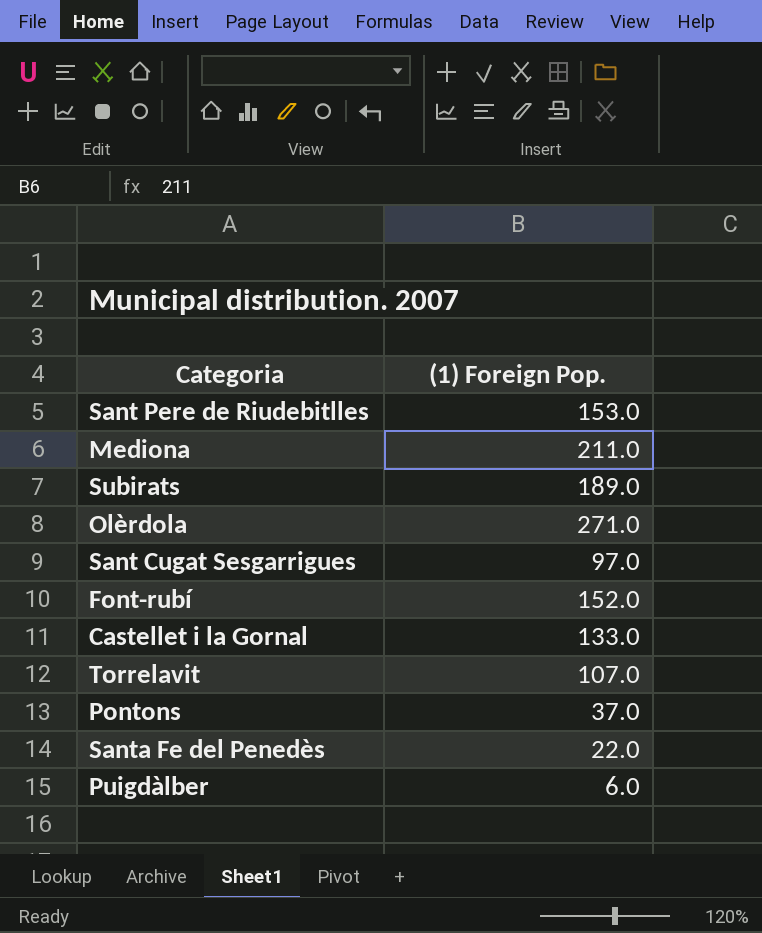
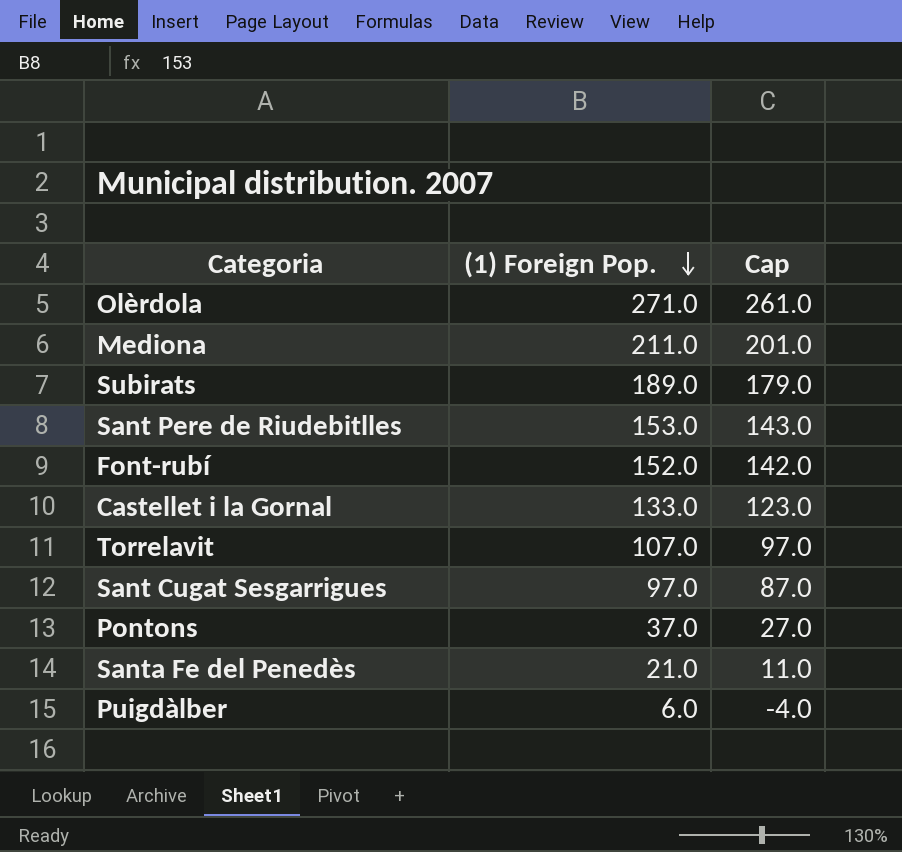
row order: none -> (1) Foreign Pop. descending
column Cap | formula: none -> [(1) Foreign Pop.] - 10
Santa Fe del Penedès | (1) Foreign Pop.: 22.0 -> 21.0

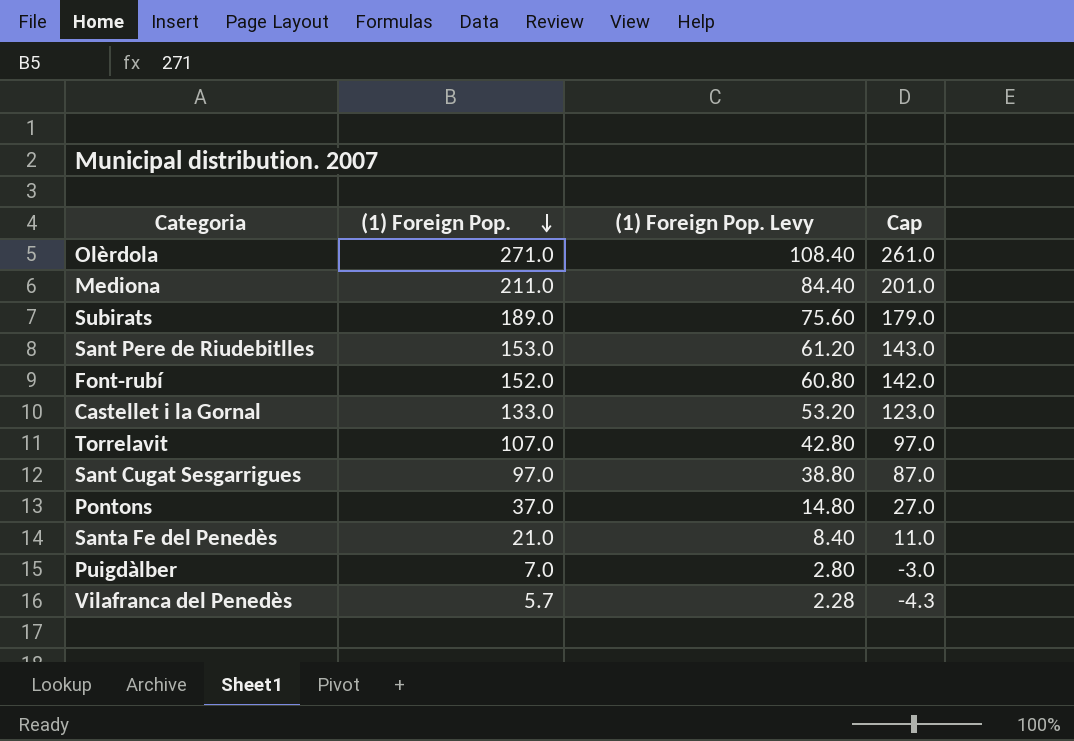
column (1) Foreign Pop. Levy | formula: none -> [(1) Foreign Pop.] * 0.4
Puigdàlber | (1) Foreign Pop.: 6.0 -> 7.0
Puigdàlber | Cap: -4.0 -> -3.0
row Vilafranca del Penedès: none -> 5.7 | 2.28 | -4.3

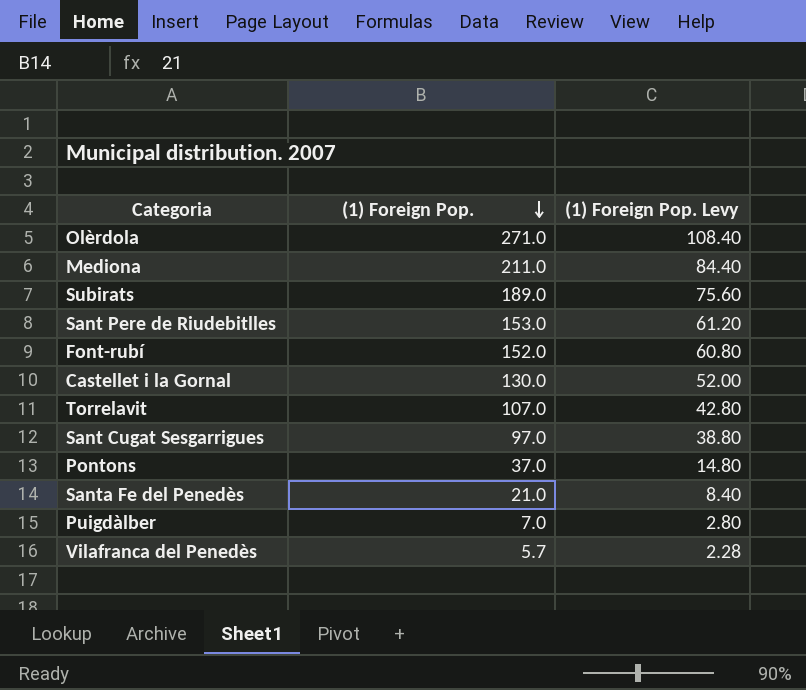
column Cap | formula: [(1) Foreign Pop.] - 10 -> none
Castellet i la Gornal | (1) Foreign Pop.: 133.0 -> 130.0
Castellet i la Gornal | (1) Foreign Pop. Levy: 53.20 -> 52.00

